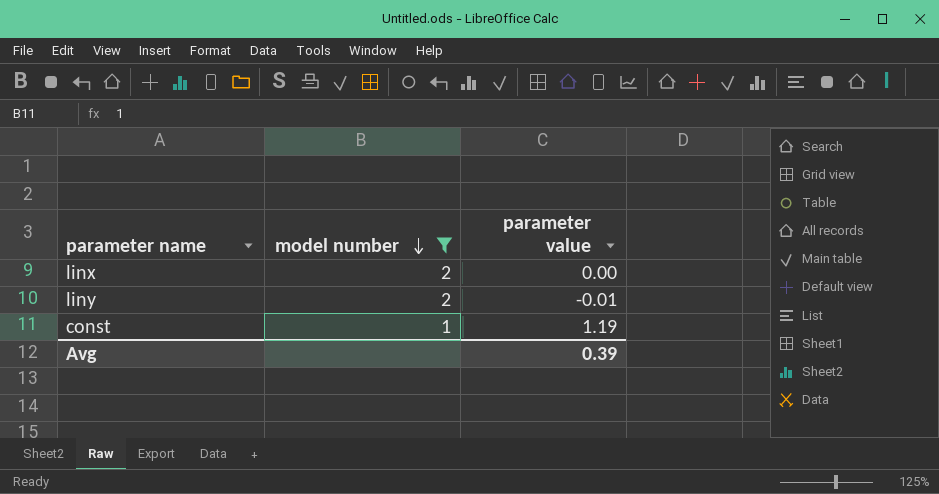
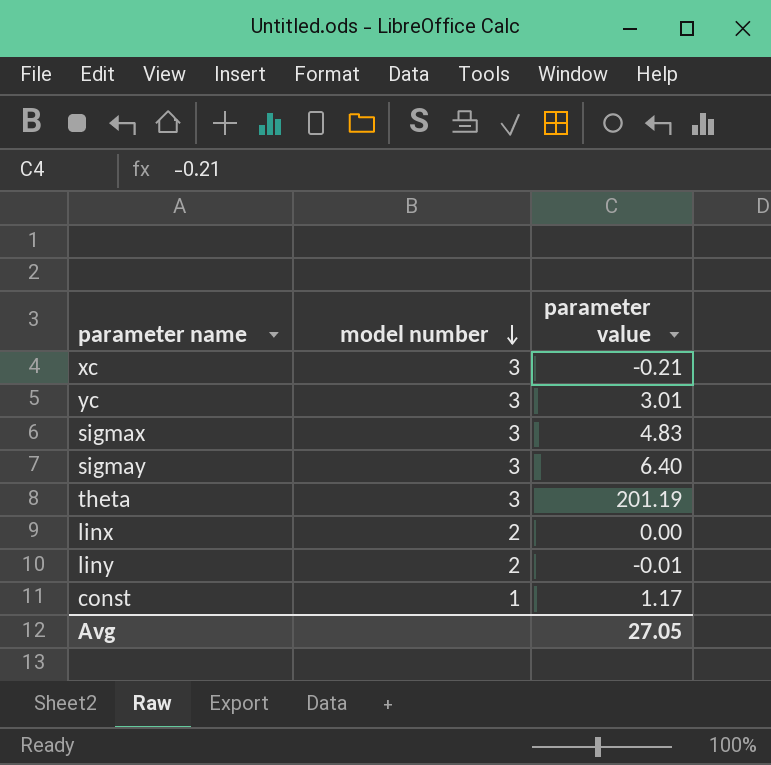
filter: model number != 3 -> none
const | parameter value: 1.19 -> 1.17
Avg | parameter value: 0.39 -> 27.05

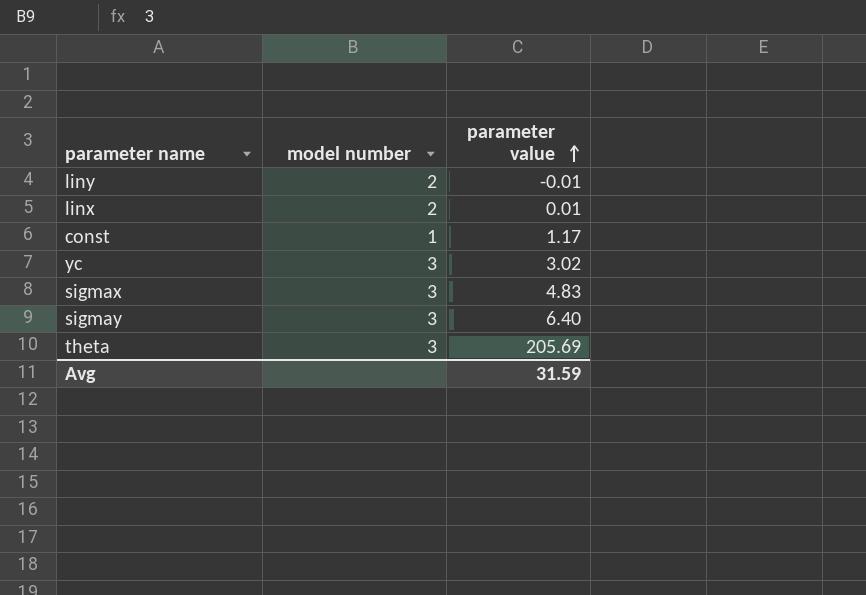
row order: model number descending -> parameter value ascending
row xc: 3 | -0.21 -> none
linx | parameter value: 0.00 -> 0.01
yc | parameter value: 3.01 -> 3.02
theta | parameter value: 201.19 -> 205.69
Avg | parameter value: 27.05 -> 31.59

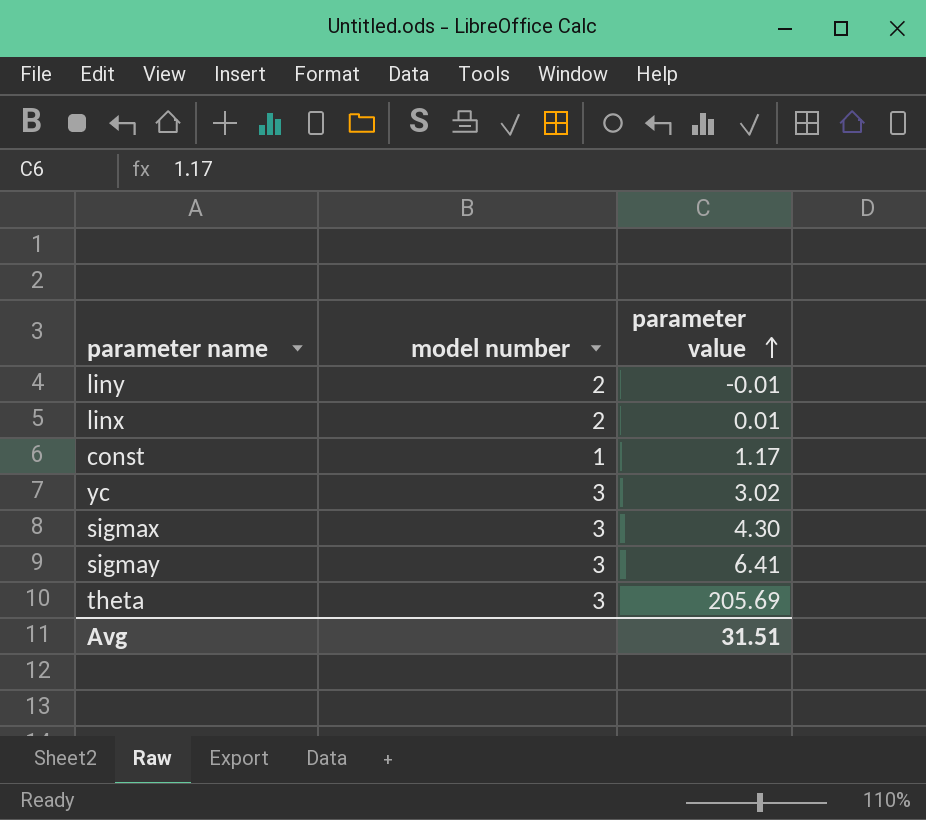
sigmax | parameter value: 4.83 -> 4.30
sigmay | parameter value: 6.40 -> 6.41
Avg | parameter value: 31.59 -> 31.51

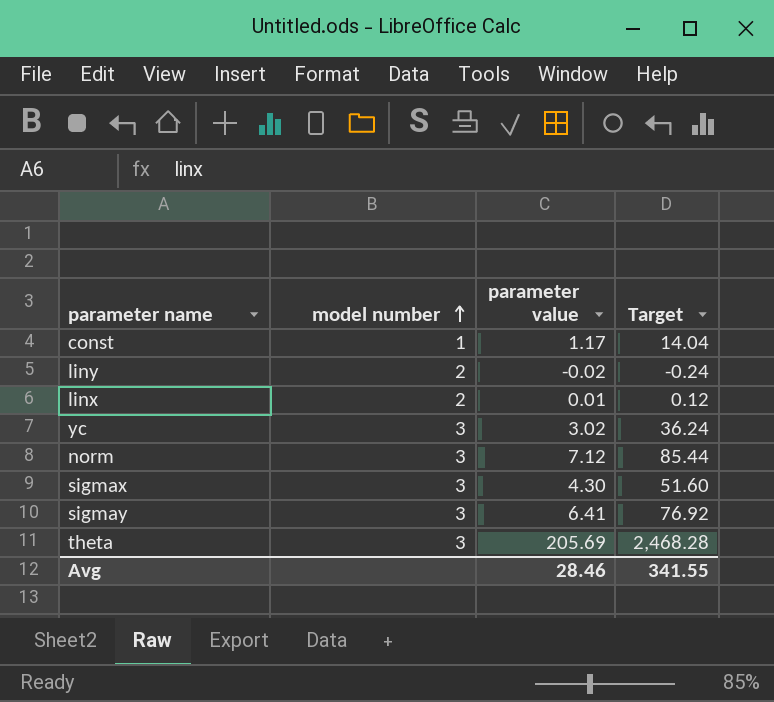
row order: parameter value ascending -> model number ascending
column Target | formula: none -> [parameter value] * 12
liny | parameter value: -0.01 -> -0.02
row norm: none -> 3 | 7.12 | 85.44
Avg | parameter value: 31.51 -> 28.46

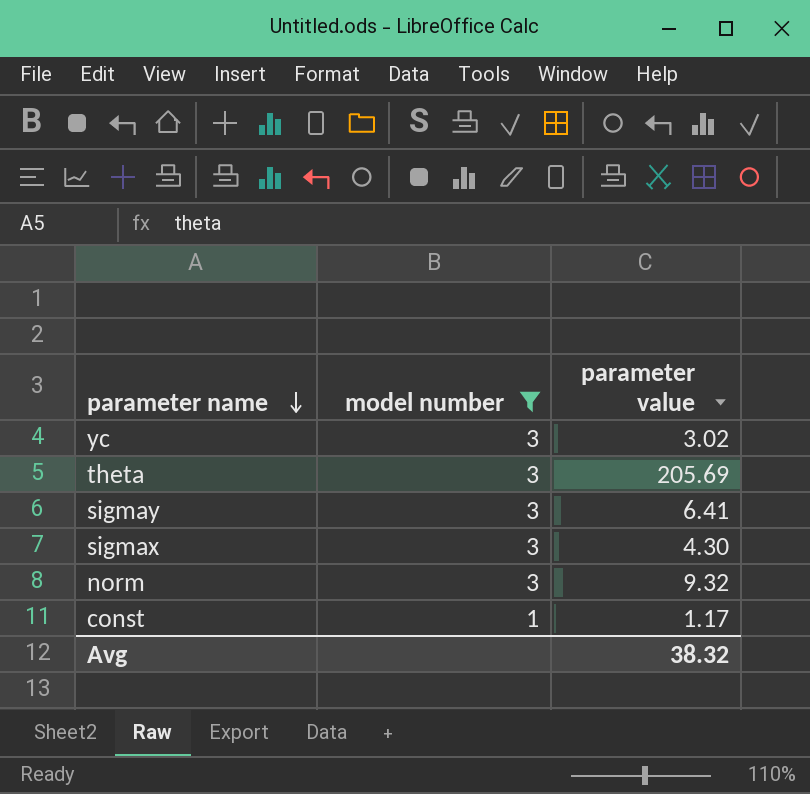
filter: none -> model number != 2
row order: model number ascending -> parameter name descending
column Target | formula: [parameter value] * 12 -> none
norm | parameter value: 7.12 -> 9.32
Avg | parameter value: 28.46 -> 38.32

